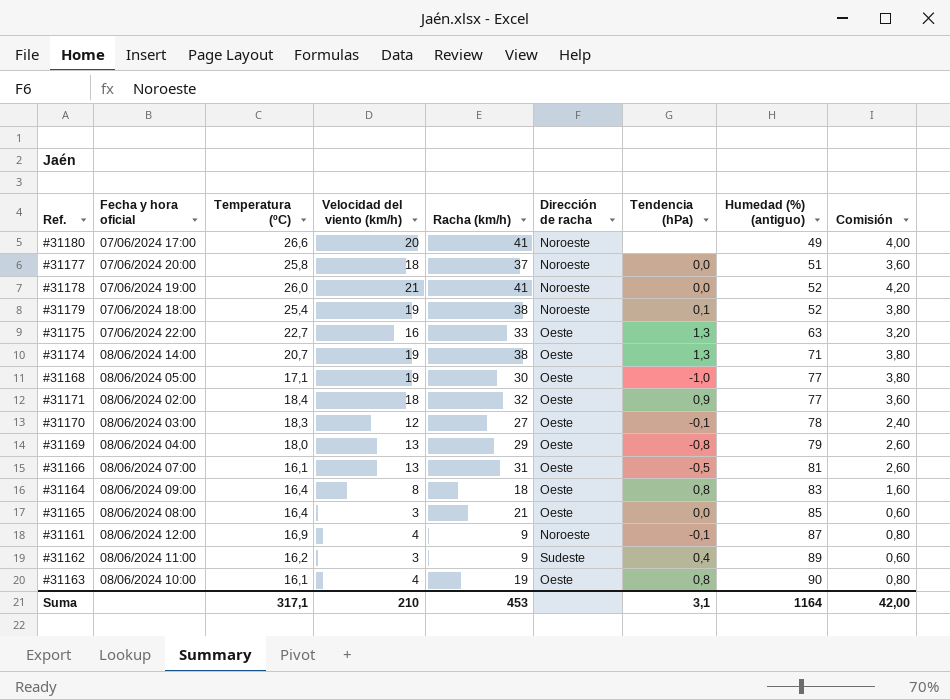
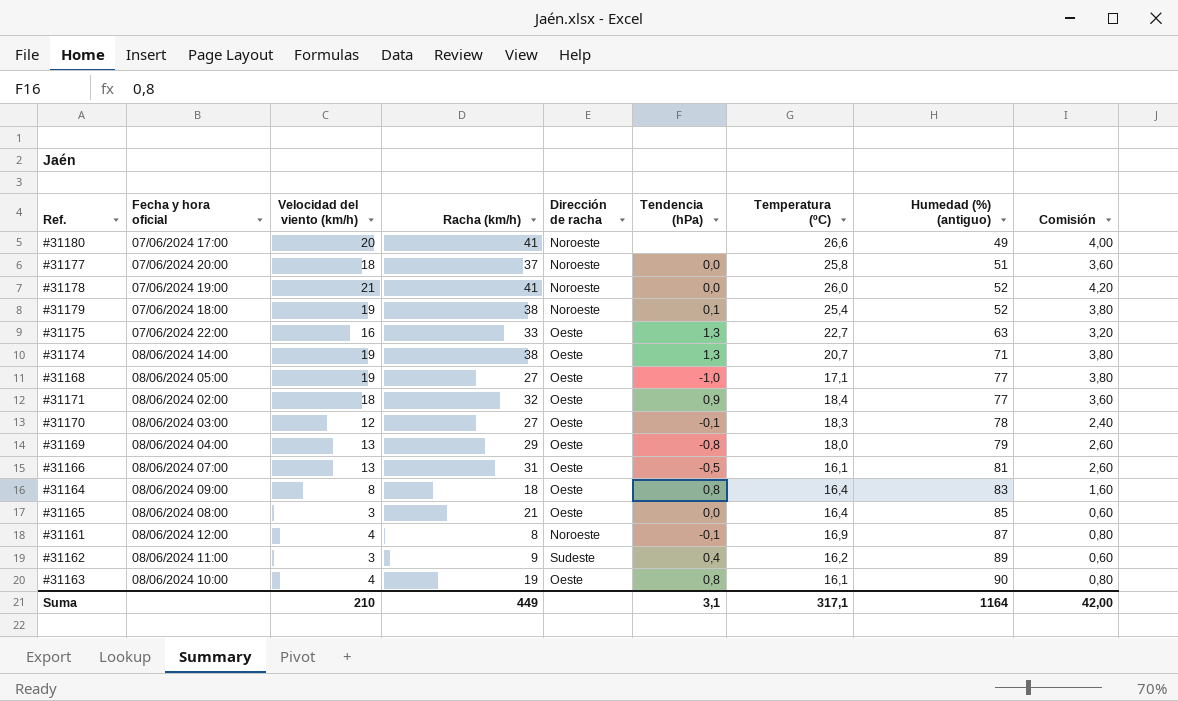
column Temperatura (ºC) | position: 3 -> 7
#31168 | Racha (km/h): 30 -> 27
#31161 | Racha (km/h): 9 -> 8
Suma | Racha (km/h): 453 -> 449

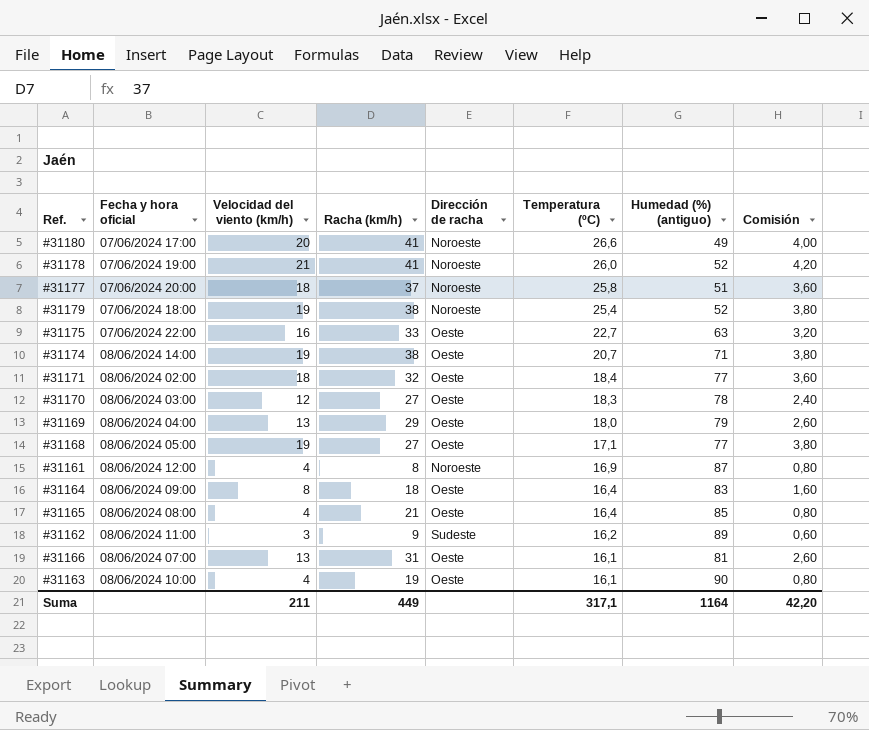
row order: Humedad (%) (antiguo) ascending -> Temperatura (ºC) descending
column Tendencia (hPa) | position: 6 -> none
#31165 | Velocidad del viento (km/h): 3 -> 4
#31165 | Comisión: 0,60 -> 0,80
Suma | Velocidad del viento (km/h): 210 -> 211
Suma | Comisión: 42,00 -> 42,20

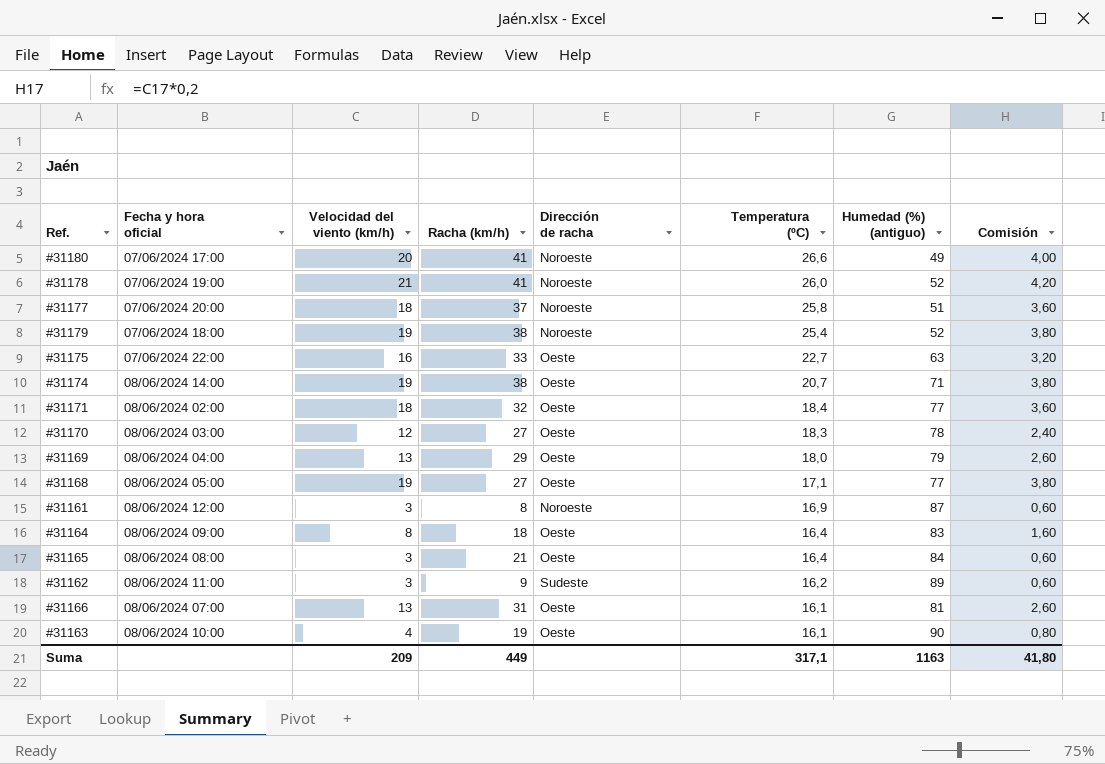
#31161 | Velocidad del viento (km/h): 4 -> 3
#31161 | Comisión: 0,80 -> 0,60
#31165 | Velocidad del viento (km/h): 4 -> 3
#31165 | Humedad (%) (antiguo): 85 -> 84
#31165 | Comisión: 0,80 -> 0,60
Suma | Velocidad del viento (km/h): 211 -> 209
Suma | Humedad (%) (antiguo): 1164 -> 1163
Suma | Comisión: 42,20 -> 41,80

